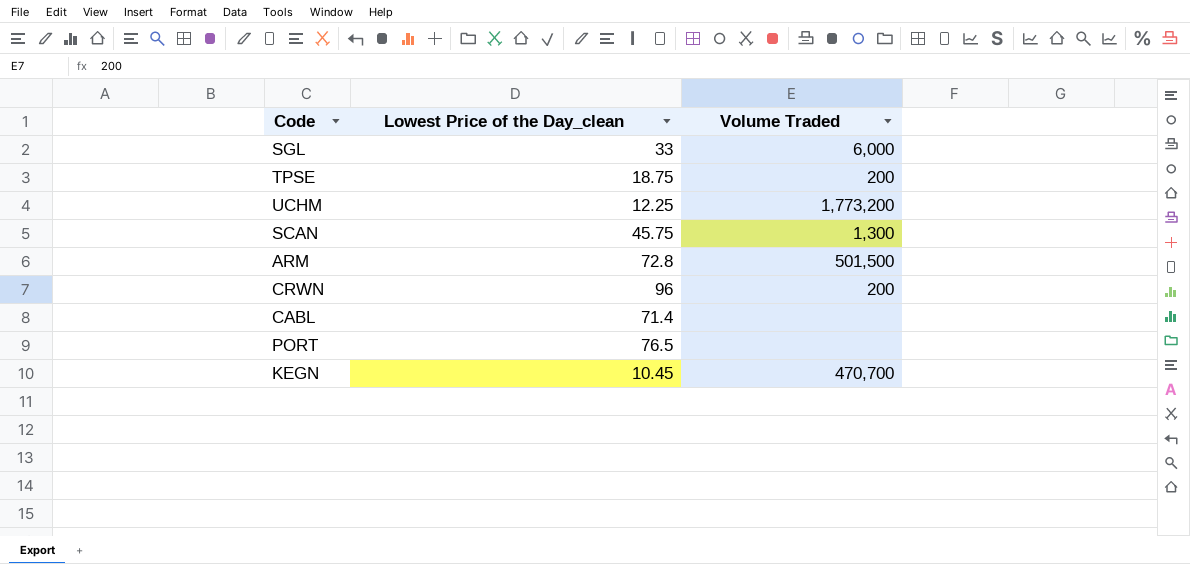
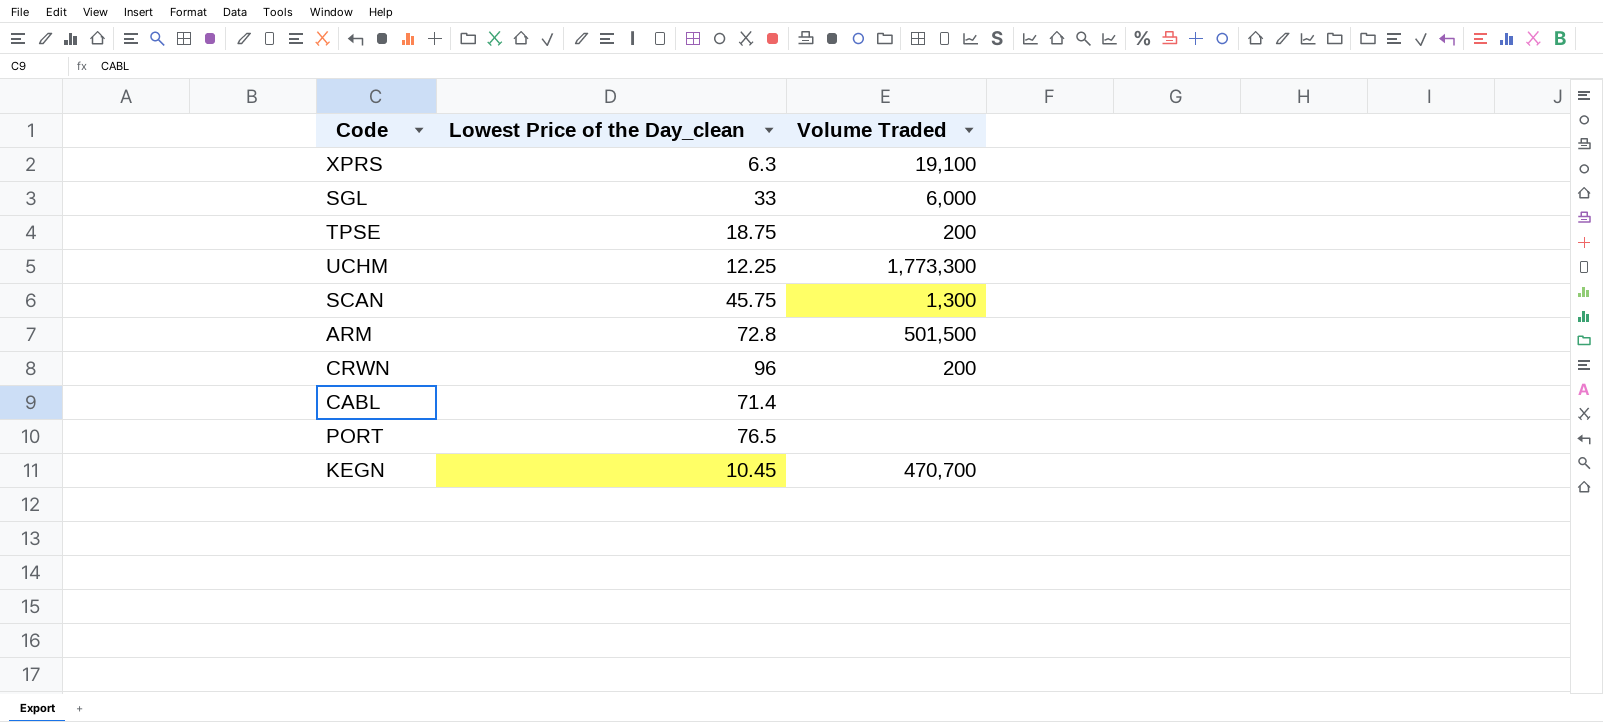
row XPRS: none -> 6.3 | 19,100
UCHM | Volume Traded: 1,773,200 -> 1,773,300

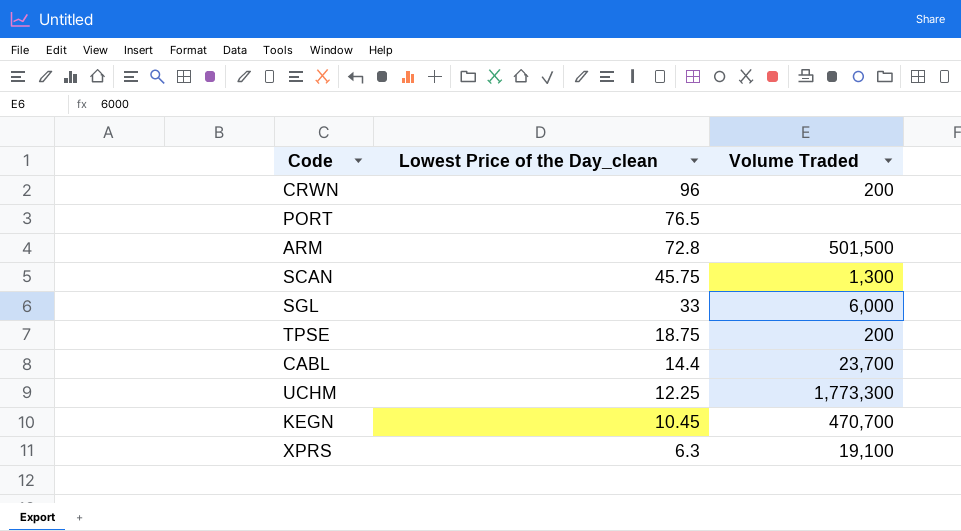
row order: none -> Lowest Price of the Day_clean descending
CABL | Lowest Price of the Day_clean: 71.4 -> 14.4
CABL | Volume Traded: none -> 23,700

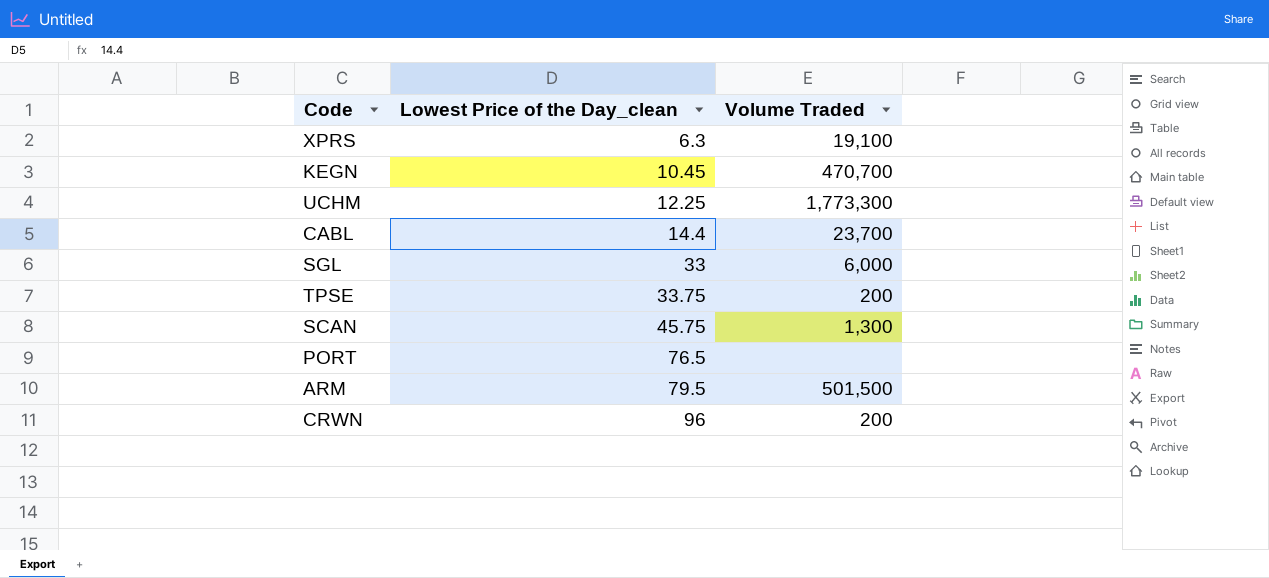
row order: Lowest Price of the Day_clean descending -> Lowest Price of the Day_clean ascending
TPSE | Lowest Price of the Day_clean: 18.75 -> 33.75
ARM | Lowest Price of the Day_clean: 72.8 -> 79.5

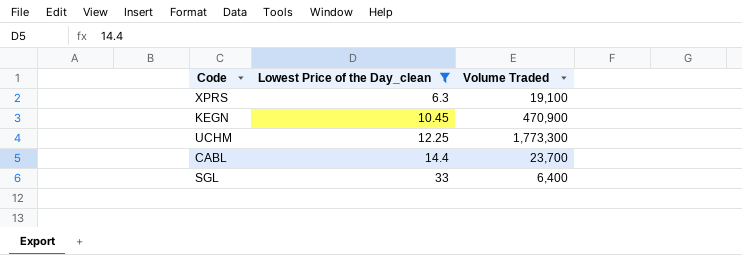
filter: none -> Lowest Price of the Day_clean <= 33
KEGN | Volume Traded: 470,700 -> 470,900
SGL | Volume Traded: 6,000 -> 6,400

